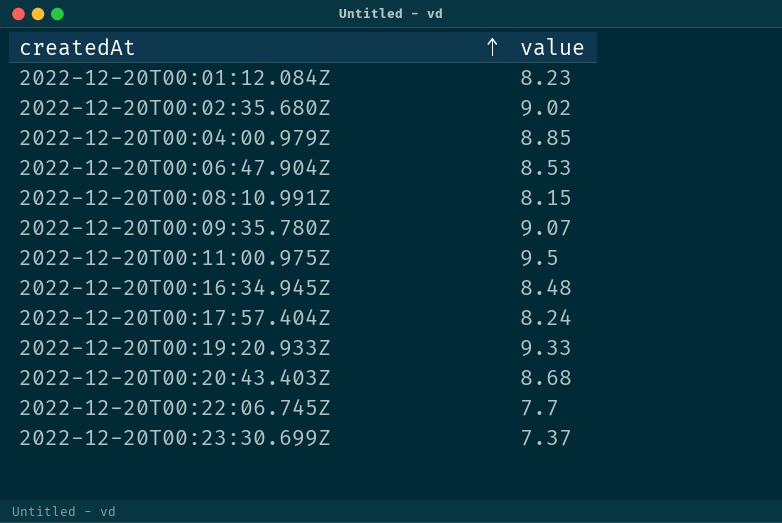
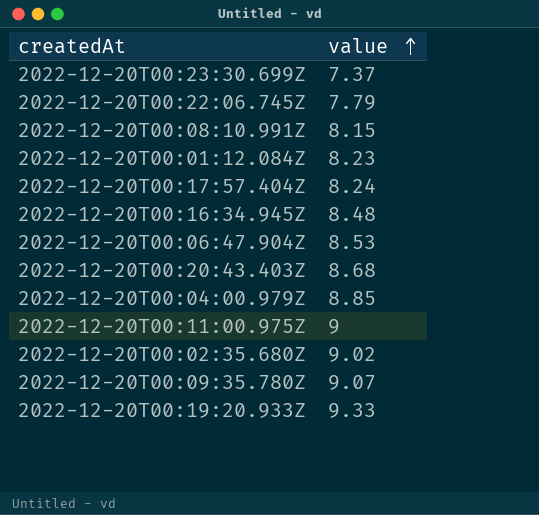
row order: createdAt ascending -> value ascending
2022-12-20T00:22:06.745Z | value: 7.7 -> 7.79
2022-12-20T00:11:00.975Z | value: 9.5 -> 9

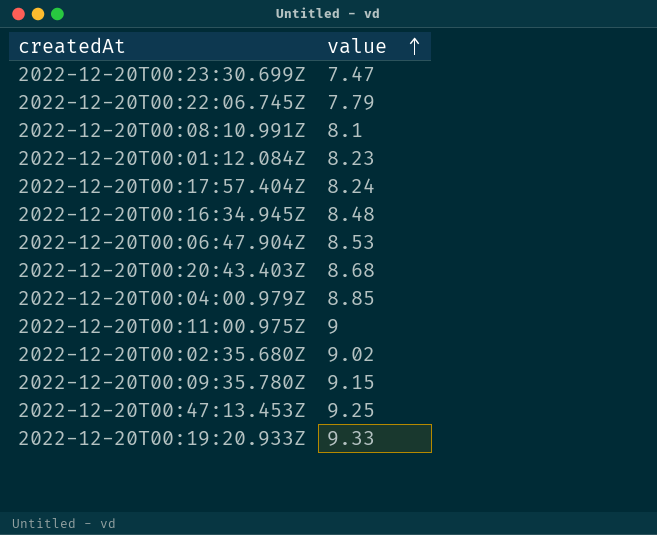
2022-12-20T00:23:30.699Z | value: 7.37 -> 7.47
2022-12-20T00:08:10.991Z | value: 8.15 -> 8.1
2022-12-20T00:09:35.780Z | value: 9.07 -> 9.15
row 2022-12-20T00:47:13.453Z: none -> 9.25

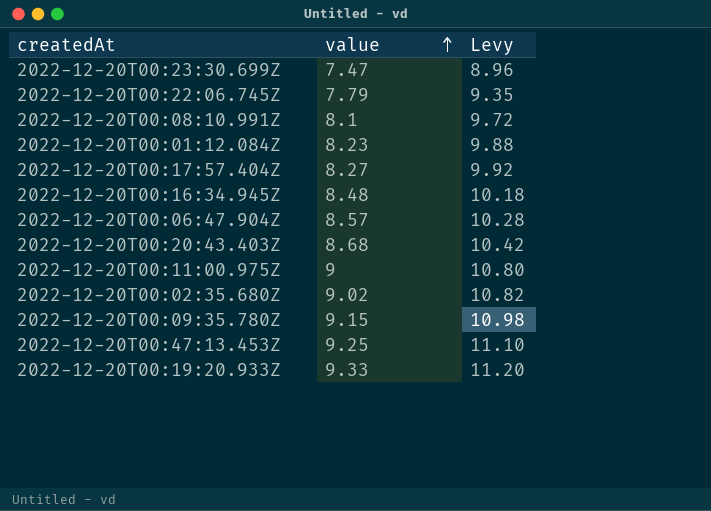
column Levy | formula: none -> [value] * 1.2
row 2022-12-20T00:04:00.979Z: 8.85 -> none
2022-12-20T00:17:57.404Z | value: 8.24 -> 8.27
2022-12-20T00:06:47.904Z | value: 8.53 -> 8.57

